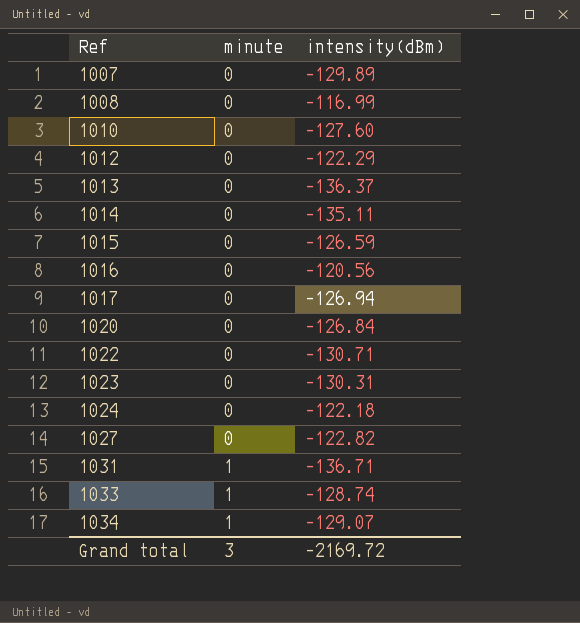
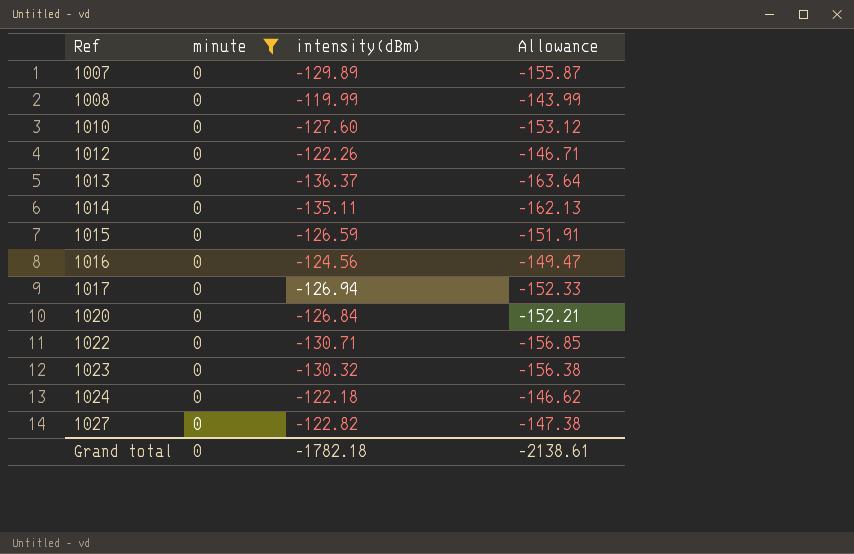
filter: none -> minute = 0
column Allowance | formula: none -> [intensity(dBm)] * 1.2
1008 | intensity(dBm): -116.99 -> -119.99
1012 | intensity(dBm): -122.29 -> -122.26
1016 | intensity(dBm): -120.56 -> -124.56
1023 | intensity(dBm): -130.31 -> -130.32
Grand total | minute: 3 -> 0
Grand total | intensity(dBm): -2169.72 -> -1782.18

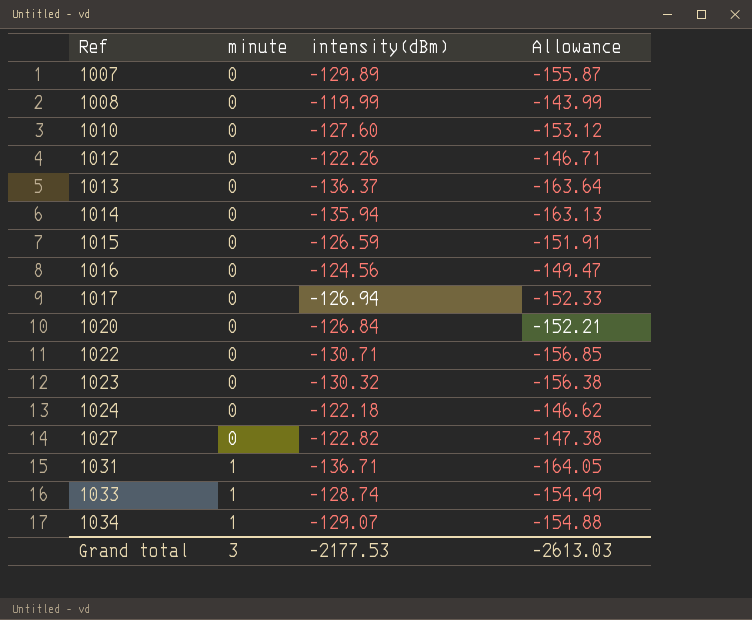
filter: minute = 0 -> none
1014 | intensity(dBm): -135.11 -> -135.94
1014 | Allowance: -162.13 -> -163.13
Grand total | minute: 0 -> 3
Grand total | intensity(dBm): -1782.18 -> -2177.53
Grand total | Allowance: -2138.61 -> -2613.03

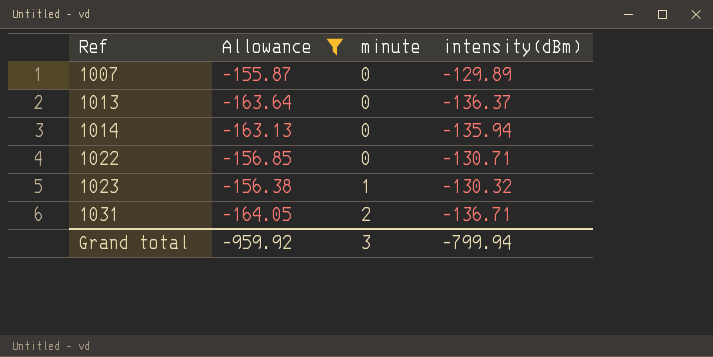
filter: none -> Allowance <= -155.87
column Allowance | position: 4 -> 2
1023 | minute: 0 -> 1
1031 | minute: 1 -> 2
Grand total | Allowance: -2613.03 -> -959.92
Grand total | intensity(dBm): -2177.53 -> -799.94

